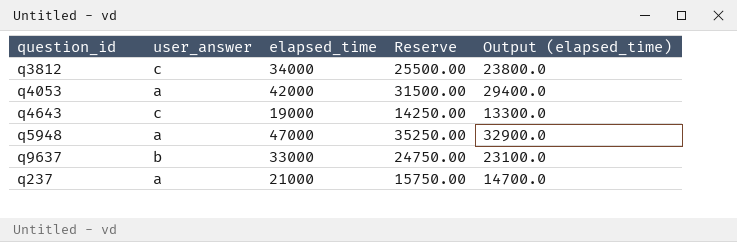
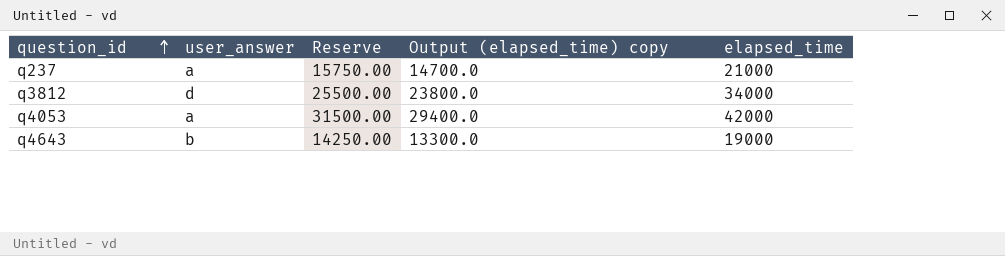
row order: none -> question_id ascending
column name: Output (elapsed_time) -> Output (elapsed_time) copy
column elapsed_time | position: 3 -> 5
row q5948: a | 47000 | 35250.00 | 32900.0 -> none
row q9637: b | 33000 | 24750.00 | 23100.0 -> none
q3812 | user_answer: c -> d
q4643 | user_answer: c -> b

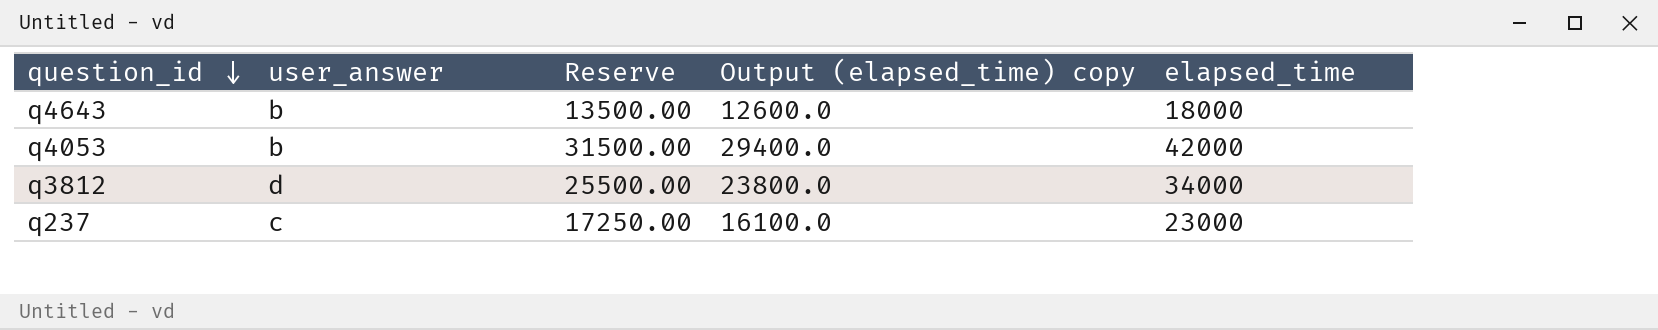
row order: question_id ascending -> question_id descending
q4643 | Reserve: 14250.00 -> 13500.00
q4643 | Output (elapsed_time) copy: 13300.0 -> 12600.0
q4643 | elapsed_time: 19000 -> 18000
q4053 | user_answer: a -> b
q237 | user_answer: a -> c
q237 | Reserve: 15750.00 -> 17250.00
q237 | Output (elapsed_time) copy: 14700.0 -> 16100.0
q237 | elapsed_time: 21000 -> 23000

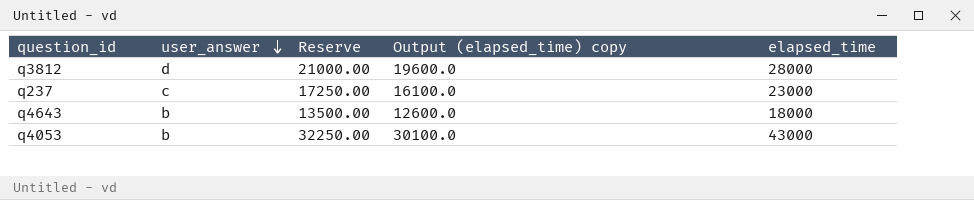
row order: question_id descending -> user_answer descending
q3812 | Reserve: 25500.00 -> 21000.00
q3812 | Output (elapsed_time) copy: 23800.0 -> 19600.0
q3812 | elapsed_time: 34000 -> 28000
q4053 | Reserve: 31500.00 -> 32250.00
q4053 | Output (elapsed_time) copy: 29400.0 -> 30100.0
q4053 | elapsed_time: 42000 -> 43000

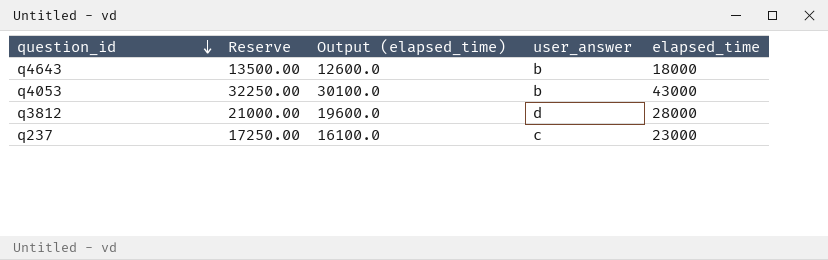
row order: user_answer descending -> question_id descending
column name: Output (elapsed_time) copy -> Output (elapsed_time)
column user_answer | position: 2 -> 4

